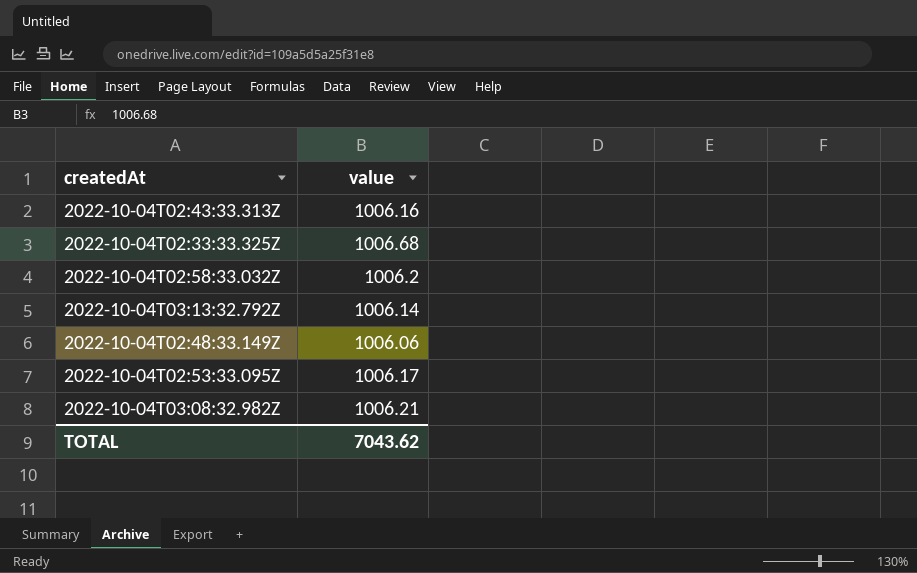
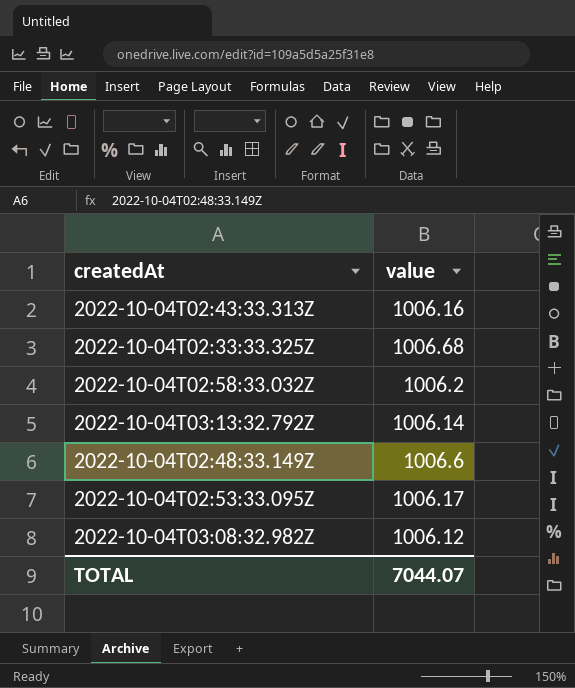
2022-10-04T02:48:33.149Z | value: 1006.06 -> 1006.6
2022-10-04T03:08:32.982Z | value: 1006.21 -> 1006.12
TOTAL | value: 7043.62 -> 7044.07

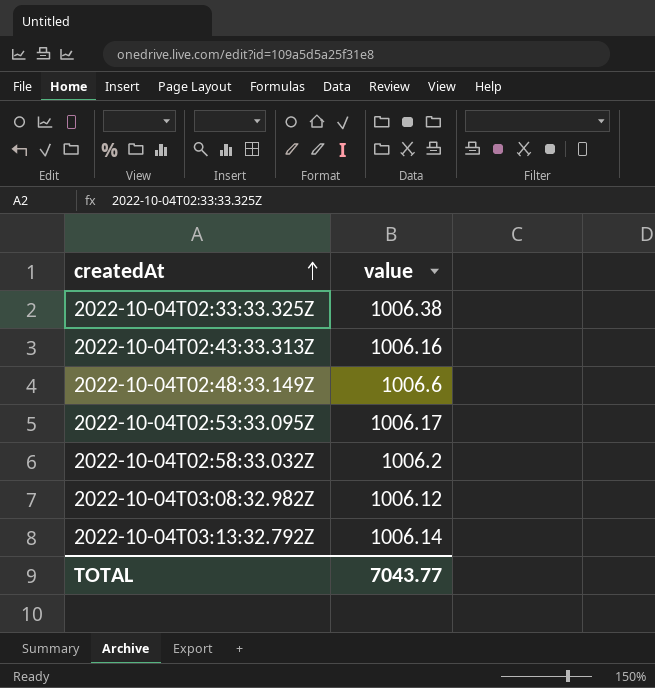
row order: none -> createdAt ascending
2022-10-04T02:33:33.325Z | value: 1006.68 -> 1006.38
TOTAL | value: 7044.07 -> 7043.77

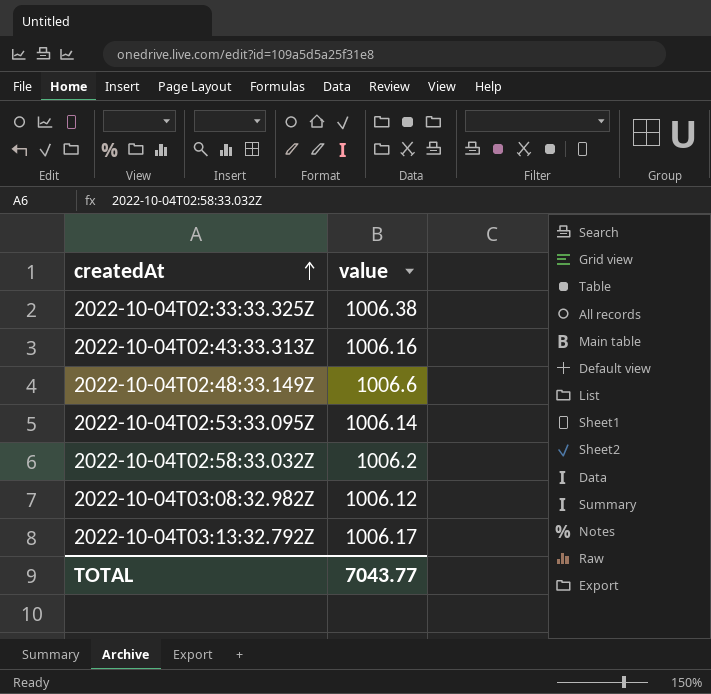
2022-10-04T02:53:33.095Z | value: 1006.17 -> 1006.14
2022-10-04T03:13:32.792Z | value: 1006.14 -> 1006.17

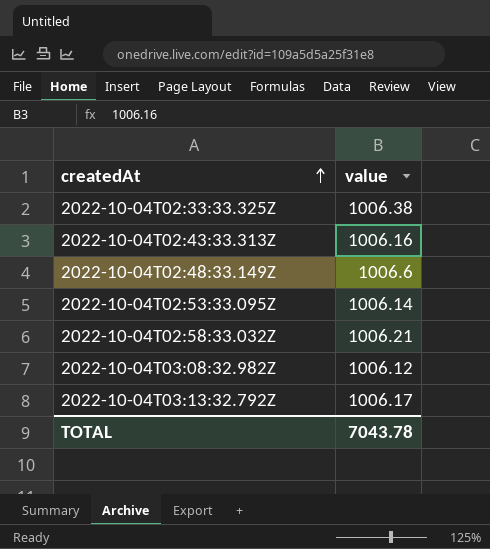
2022-10-04T02:58:33.032Z | value: 1006.2 -> 1006.21
TOTAL | value: 7043.77 -> 7043.78

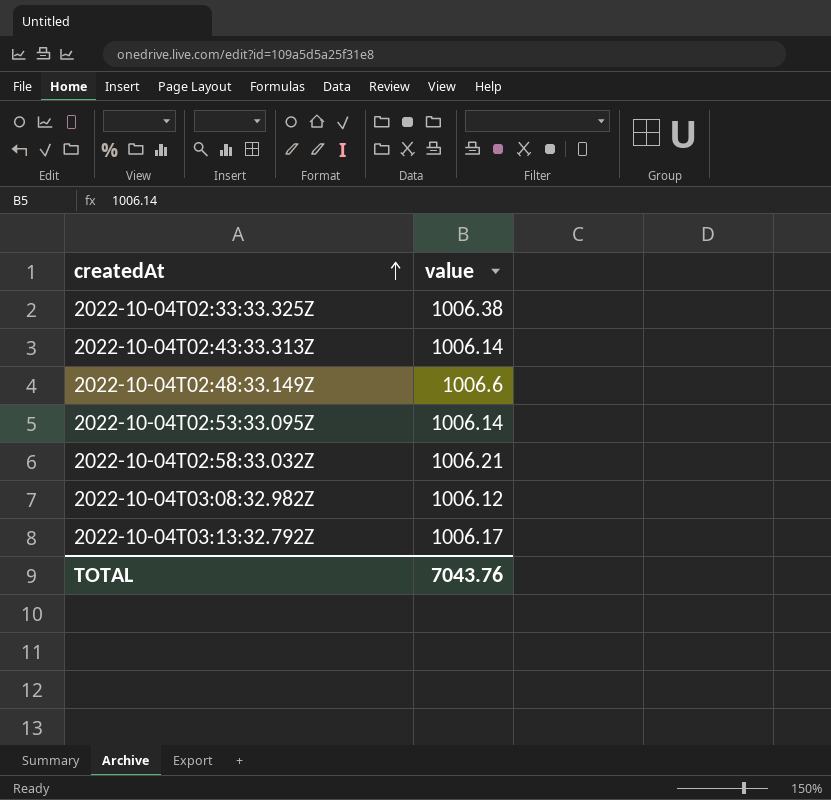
2022-10-04T02:43:33.313Z | value: 1006.16 -> 1006.14
TOTAL | value: 7043.78 -> 7043.76

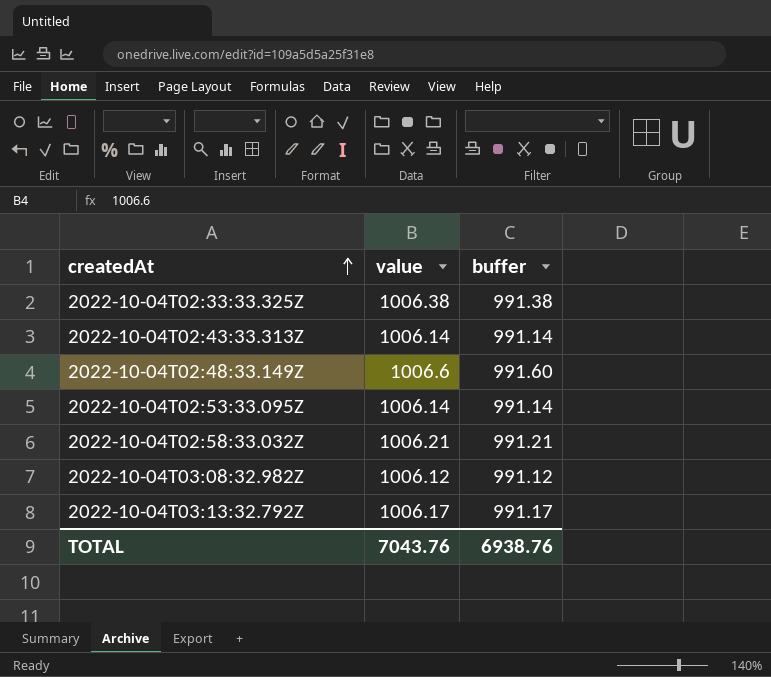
column buffer | formula: none -> [value] - 15

